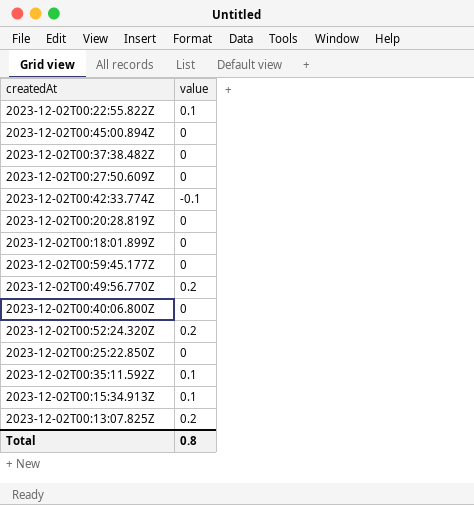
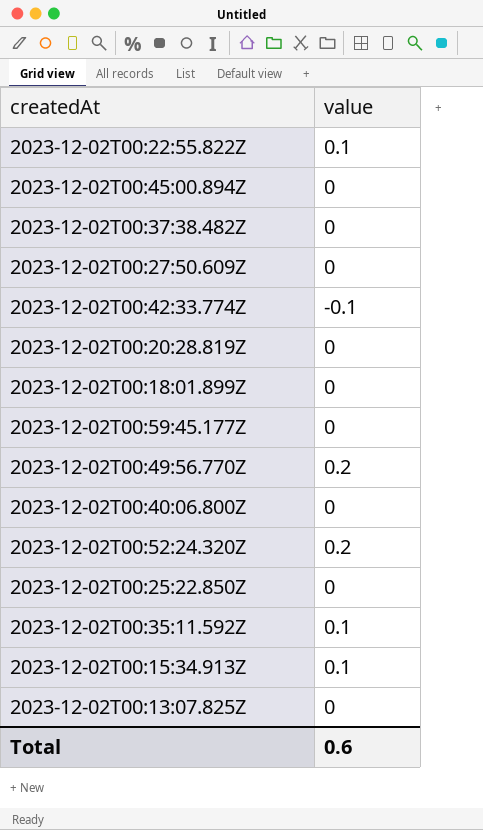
2023-12-02T00:13:07.825Z | value: 0.2 -> 0
Total | value: 0.8 -> 0.6

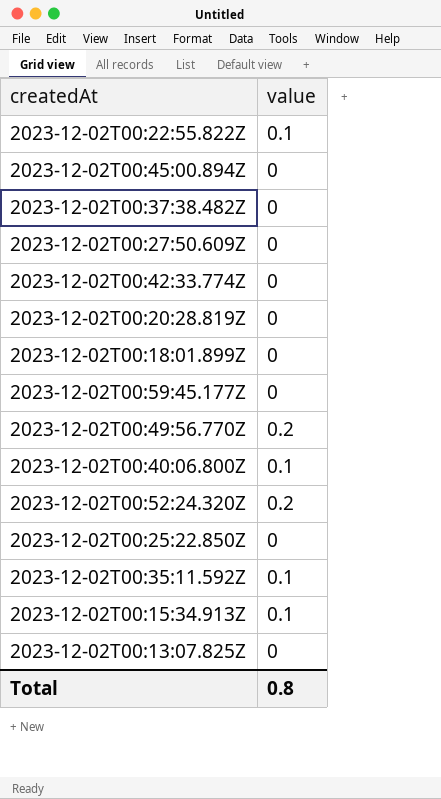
2023-12-02T00:42:33.774Z | value: -0.1 -> 0
2023-12-02T00:40:06.800Z | value: 0 -> 0.1
Total | value: 0.6 -> 0.8

